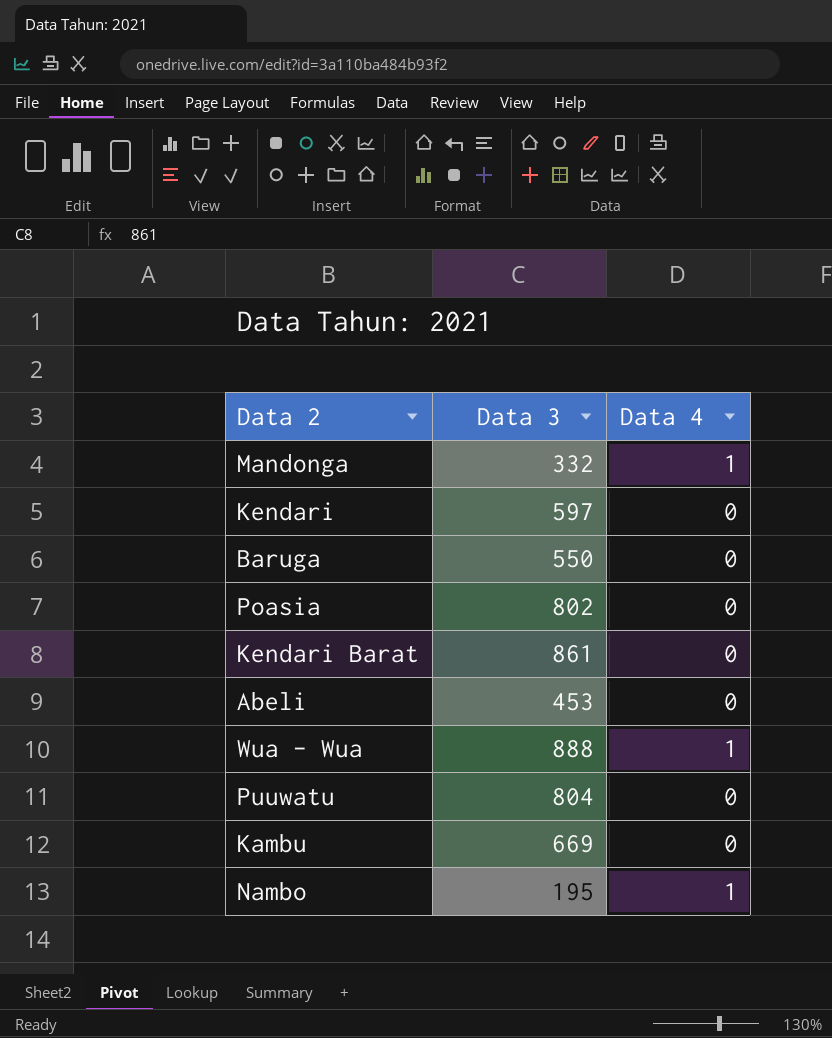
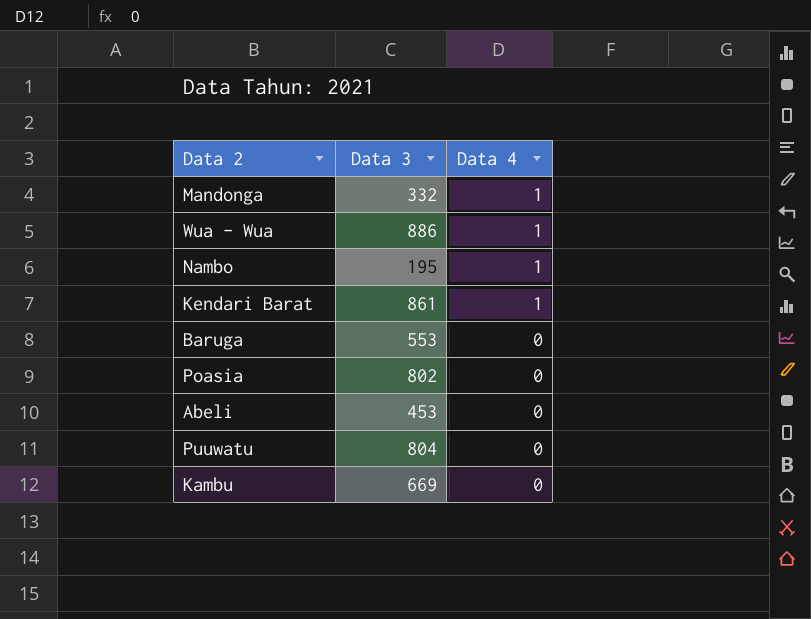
row order: none -> Data 4 descending
row Kendari: 597 | 0 -> none
Wua - Wua | Data 3: 888 -> 886
Kendari Barat | Data 4: 0 -> 1
Baruga | Data 3: 550 -> 553

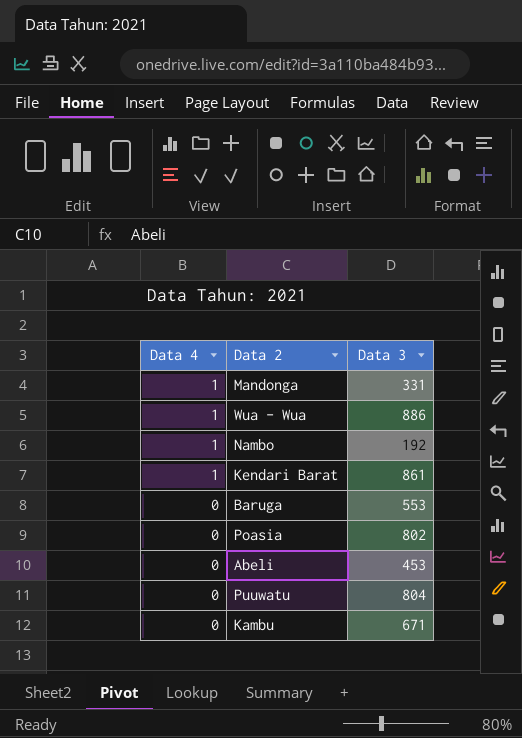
column Data 4 | position: 3 -> 1
Mandonga | Data 3: 332 -> 331
Nambo | Data 3: 195 -> 192
Kambu | Data 3: 669 -> 671

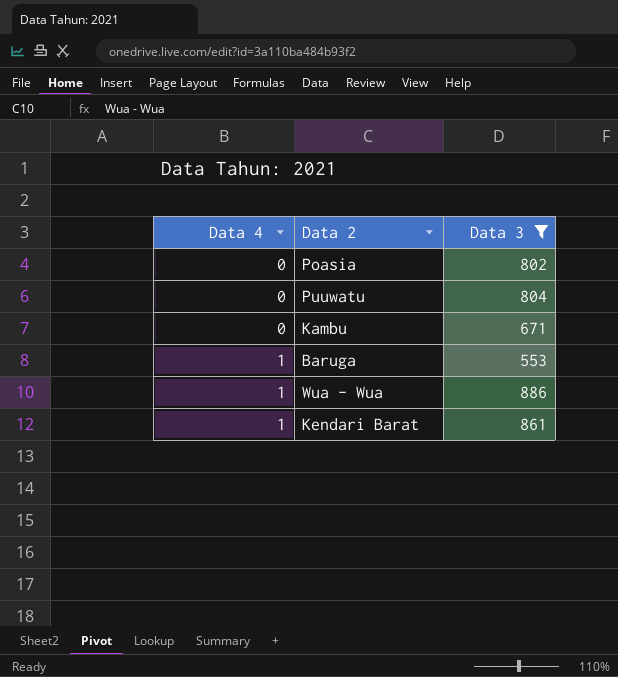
filter: none -> Data 3 >= 553
row order: Data 4 descending -> Data 4 ascending
Baruga | Data 4: 0 -> 1

